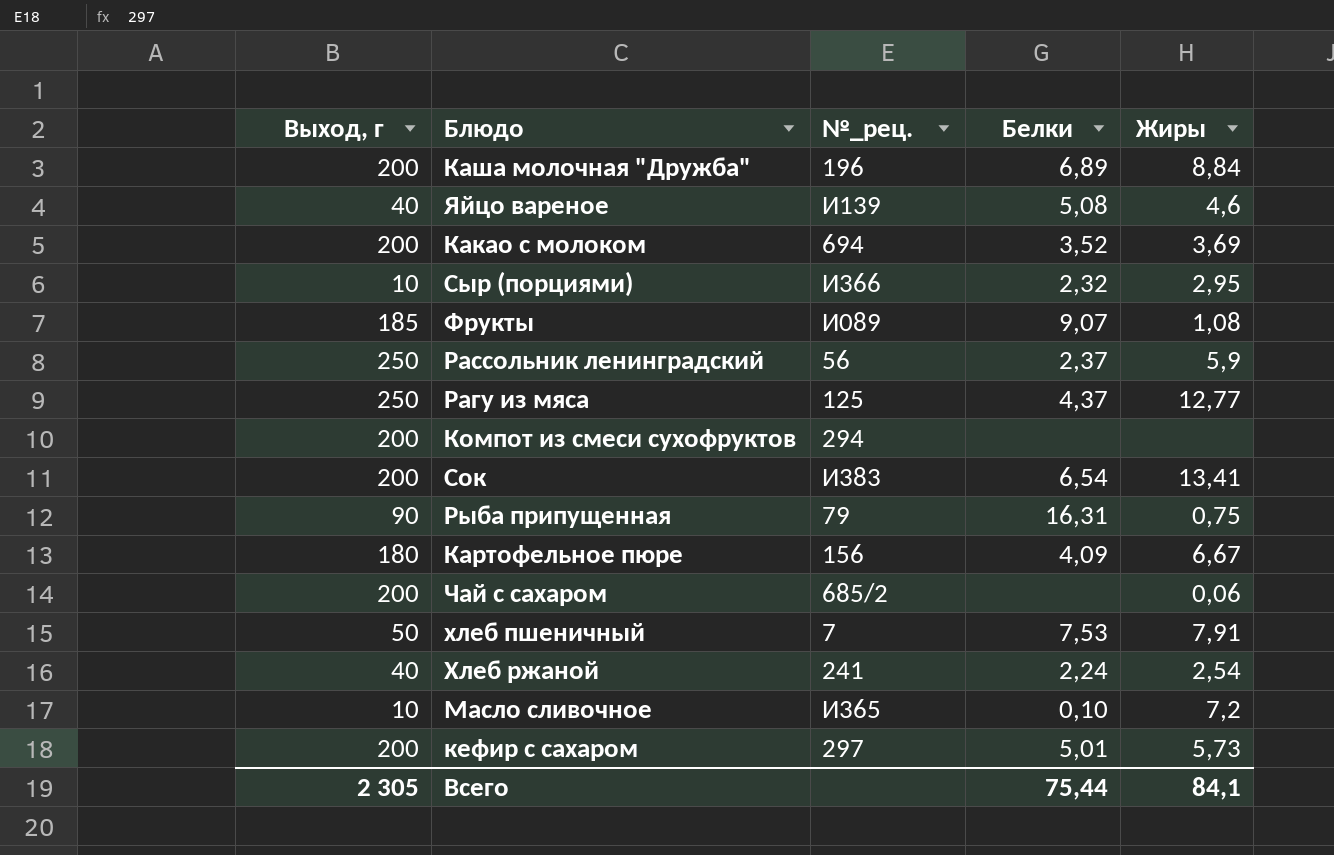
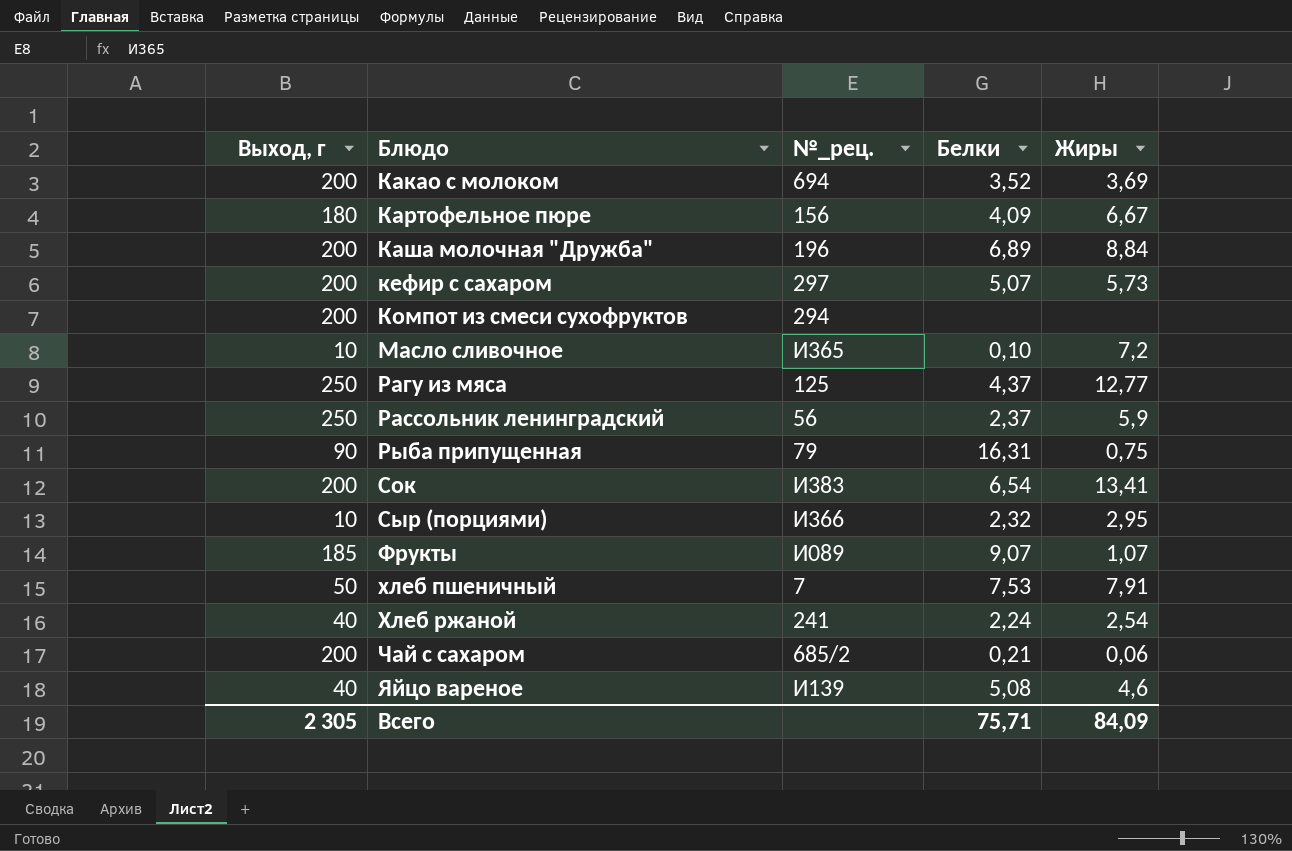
row order: none -> Блюдо ascending
кефир с сахаром | Белки: 5,01 -> 5,07
Фрукты | Жиры: 1,08 -> 1,07
Чай с сахаром | Белки: none -> 0,21
Всего | Белки: 75,44 -> 75,71
Всего | Жиры: 84,1 -> 84,09

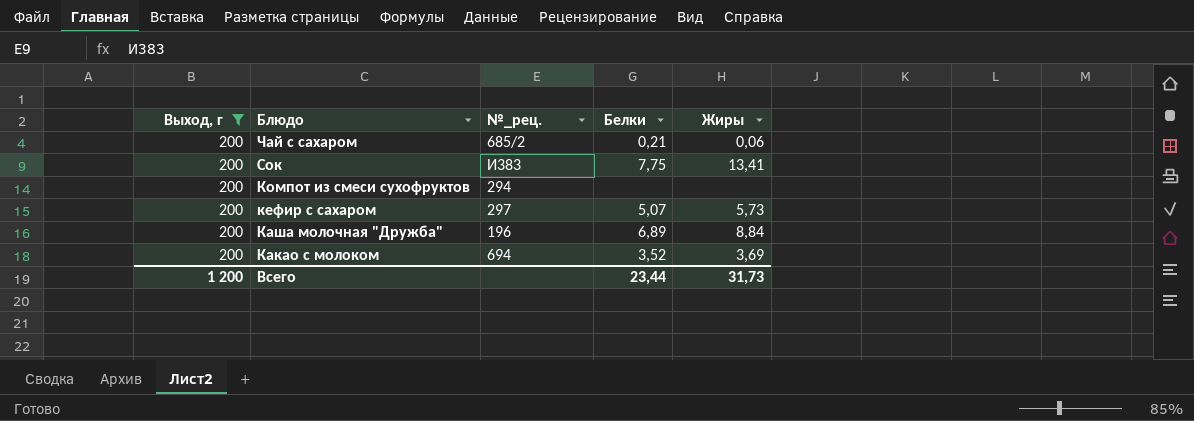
filter: none -> Выход, г = 200
row order: Блюдо ascending -> Блюдо descending
Сок | Белки: 6,54 -> 7,75
Всего | Выход, г: 2 305 -> 1 200
Всего | Белки: 75,71 -> 23,44
Всего | Жиры: 84,09 -> 31,73

